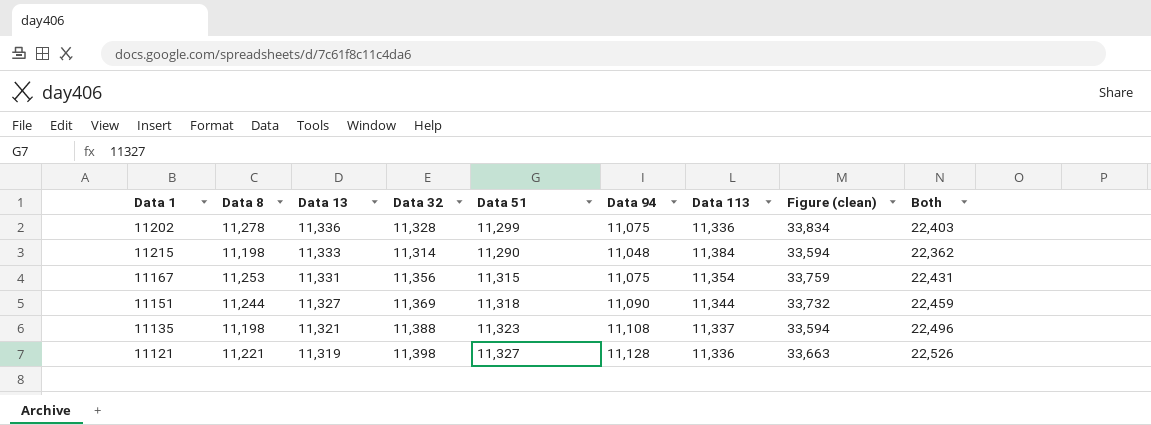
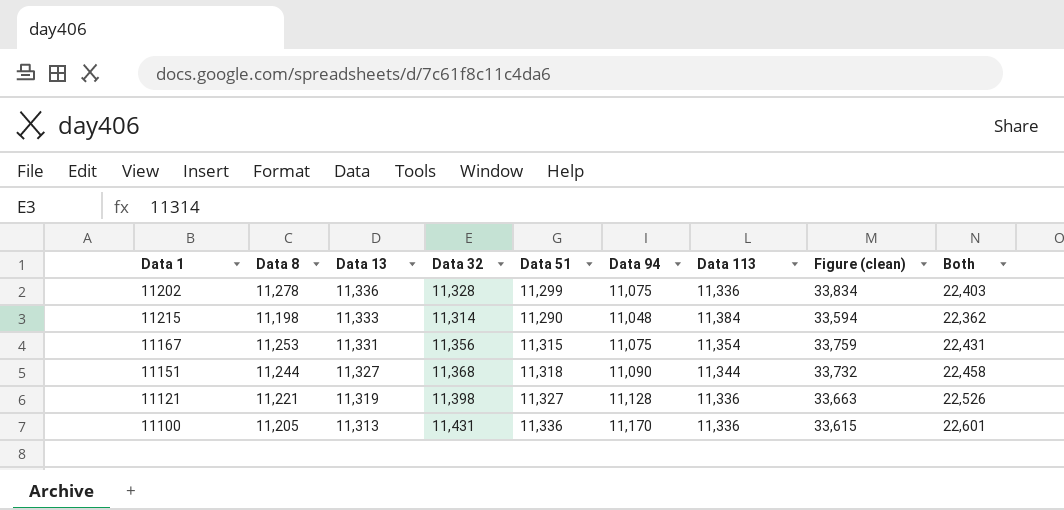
row 11135: 11,198 | 11,321 | 11,388 | 11,323 | 11,108 | 11,337 | 33,594 | 22,496 -> none
11151 | Data 32: 11,369 -> 11,368
11151 | Both: 22,459 -> 22,458
row 11100: none -> 11,205 | 11,313 | 11,431 | 11,336 | 11,170 | 11,336 | 33,615 | 22,601

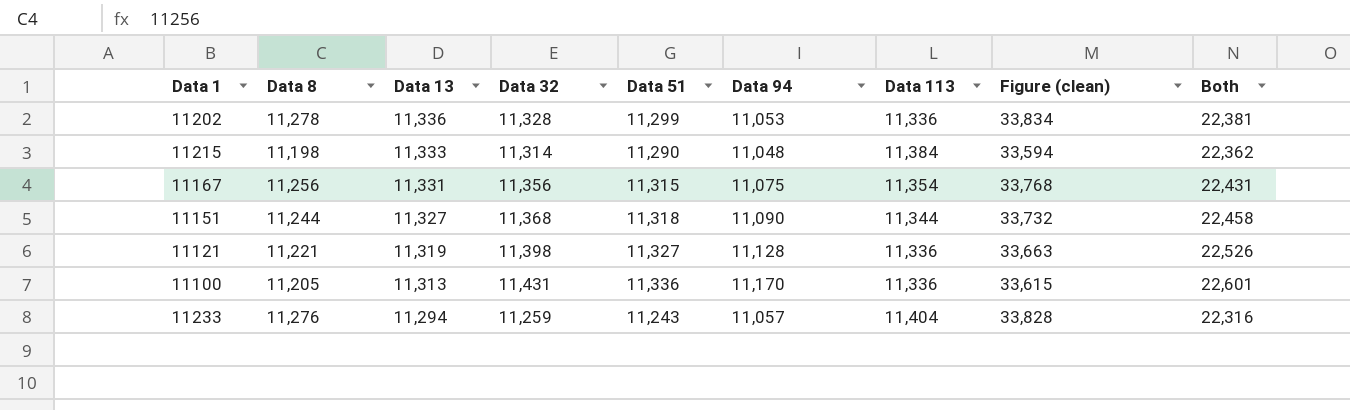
11202 | Data 94: 11,075 -> 11,053
11202 | Both: 22,403 -> 22,381
11167 | Data 8: 11,253 -> 11,256
11167 | Figure (clean): 33,759 -> 33,768
row 11233: none -> 11,276 | 11,294 | 11,259 | 11,243 | 11,057 | 11,404 | 33,828 | 22,316

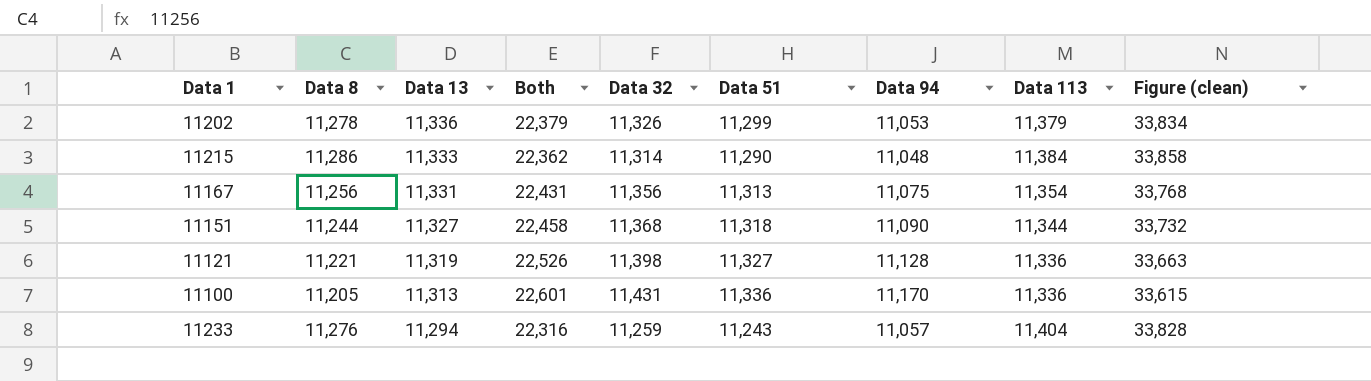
column Both | position: 9 -> 4
11202 | Both: 22,381 -> 22,379
11202 | Data 32: 11,328 -> 11,326
11202 | Data 113: 11,336 -> 11,379
11215 | Data 8: 11,198 -> 11,286
11215 | Figure (clean): 33,594 -> 33,858
11167 | Data 51: 11,315 -> 11,313

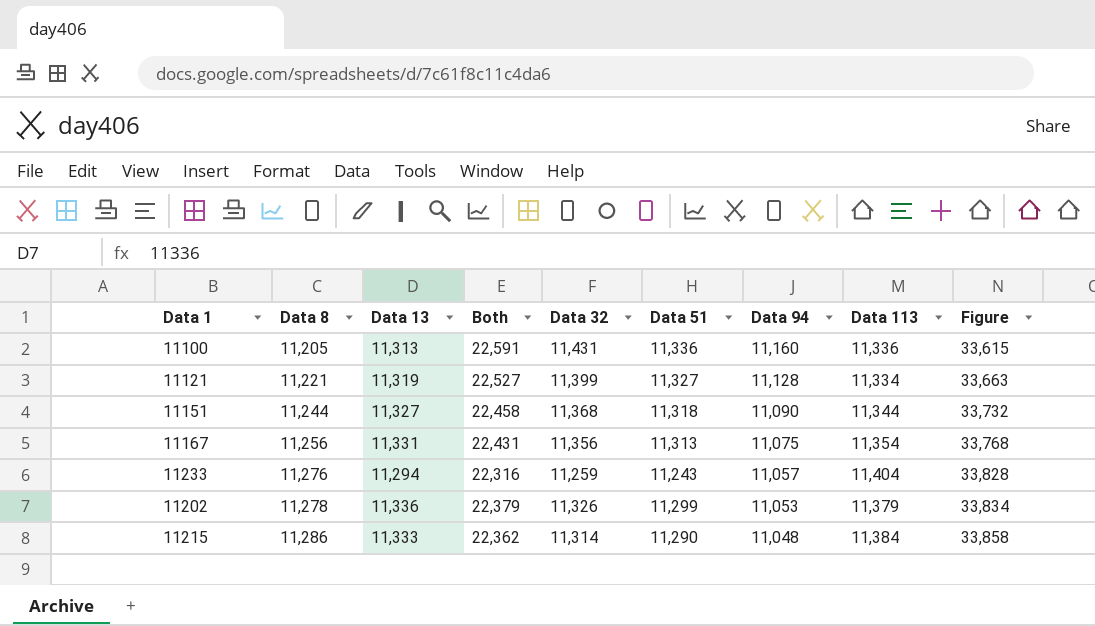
row order: Data 13 descending -> Data 8 ascending
column name: Figure (clean) -> Figure
11100 | Both: 22,601 -> 22,591
11100 | Data 94: 11,170 -> 11,160
11121 | Both: 22,526 -> 22,527
11121 | Data 32: 11,398 -> 11,399
11121 | Data 113: 11,336 -> 11,334

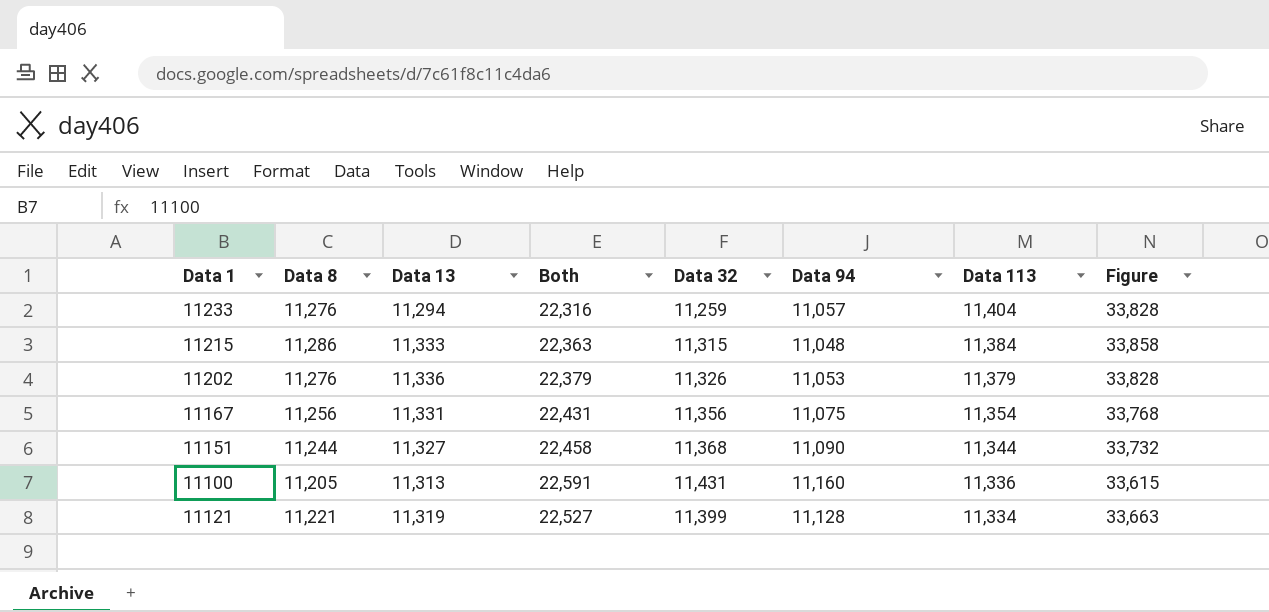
row order: Data 8 ascending -> Data 113 descending
column Data 51 | position: 6 -> none
11215 | Both: 22,362 -> 22,363
11215 | Data 32: 11,314 -> 11,315
11202 | Data 8: 11,278 -> 11,276
11202 | Figure: 33,834 -> 33,828

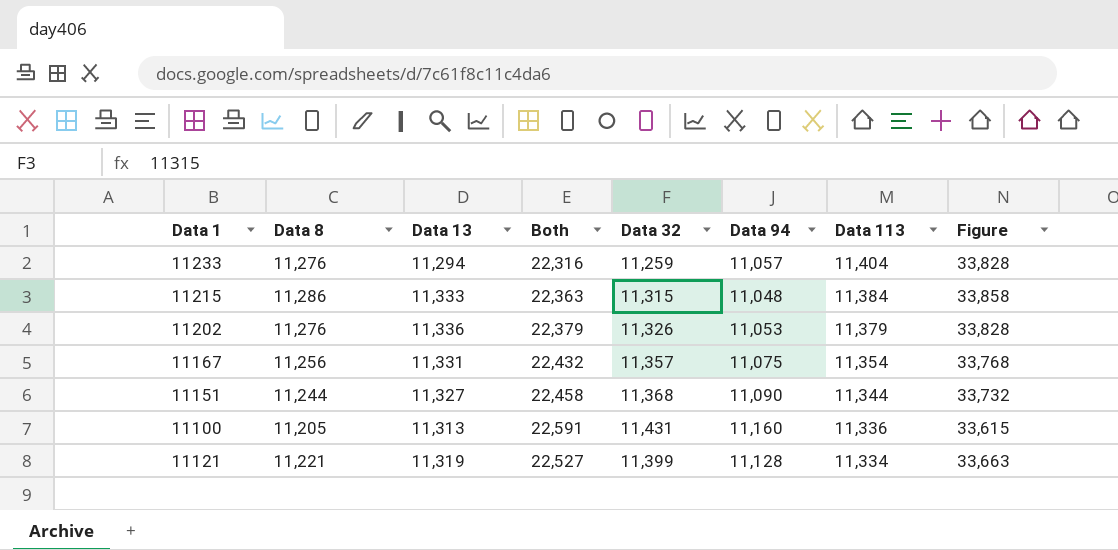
11167 | Both: 22,431 -> 22,432
11167 | Data 32: 11,356 -> 11,357

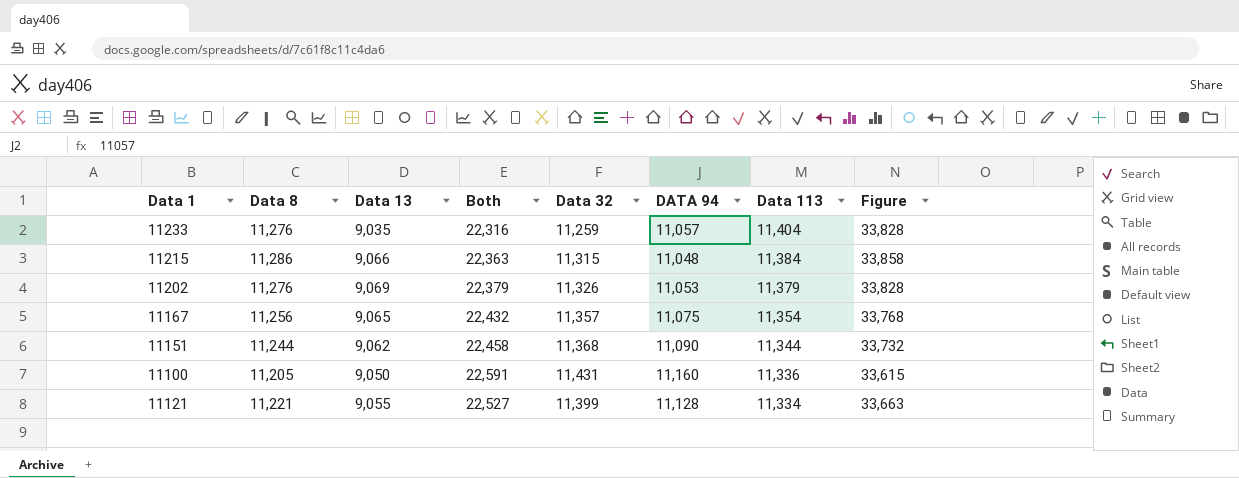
column name: Data 94 -> DATA 94
11233 | Data 13: 11,294 -> 9,035
11215 | Data 13: 11,333 -> 9,066
11202 | Data 13: 11,336 -> 9,069
11167 | Data 13: 11,331 -> 9,065
11151 | Data 13: 11,327 -> 9,062
11100 | Data 13: 11,313 -> 9,050
11121 | Data 13: 11,319 -> 9,055

